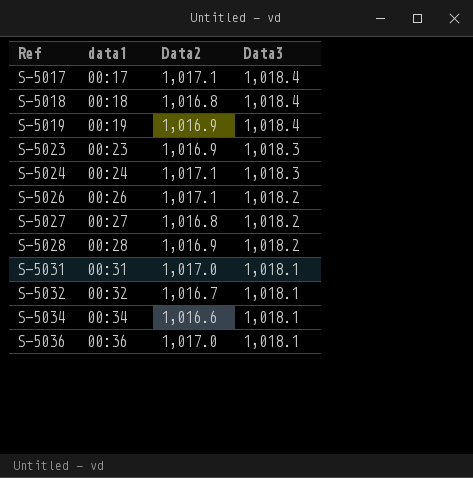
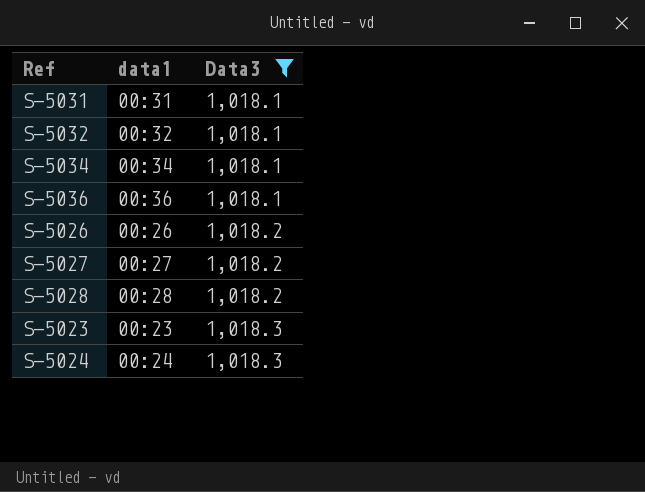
filter: none -> Data3 != 1,018.4
row order: Ref ascending -> Data3 ascending
column Data2 | position: 3 -> none

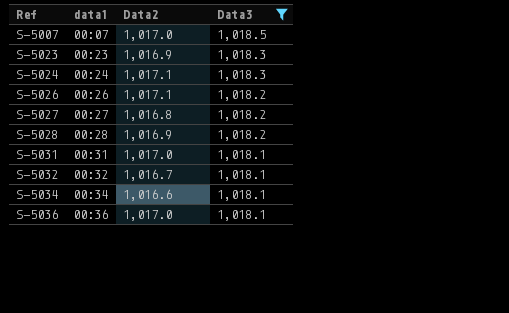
row order: Data3 ascending -> Ref ascending
column Data2 | position: none -> 3
row S-5007: none -> 00:07 | 1,017.0 | 1,018.5

